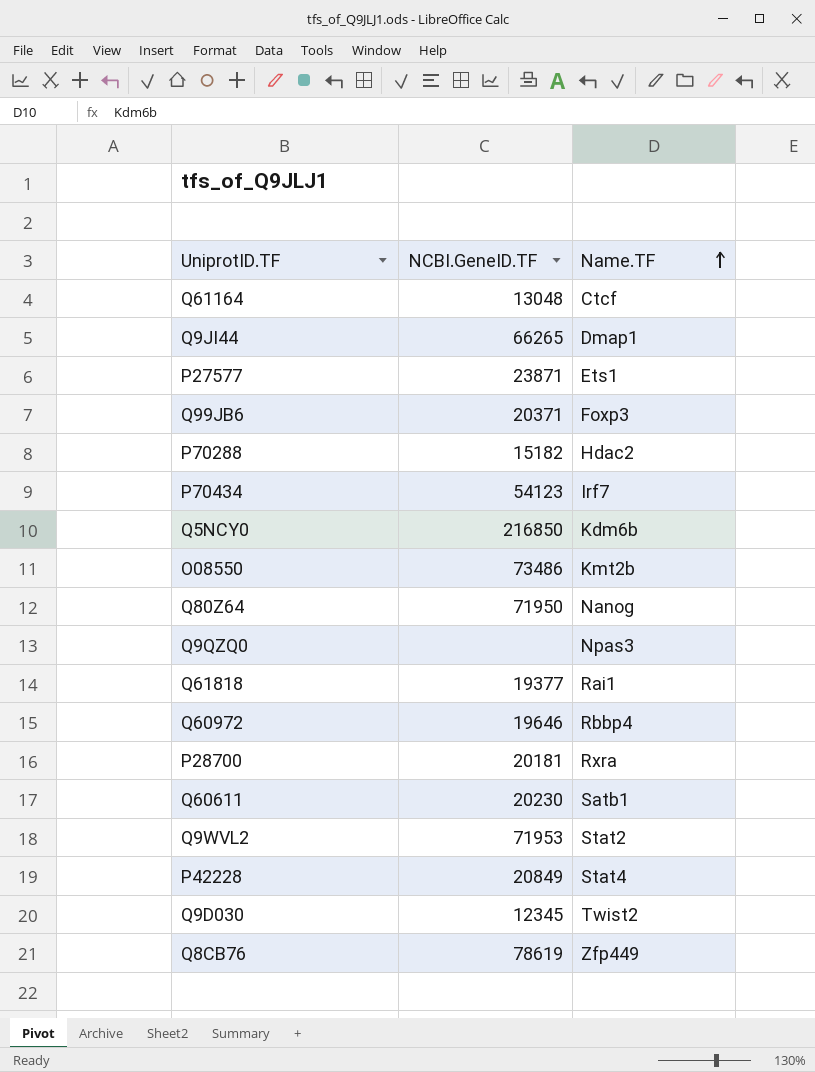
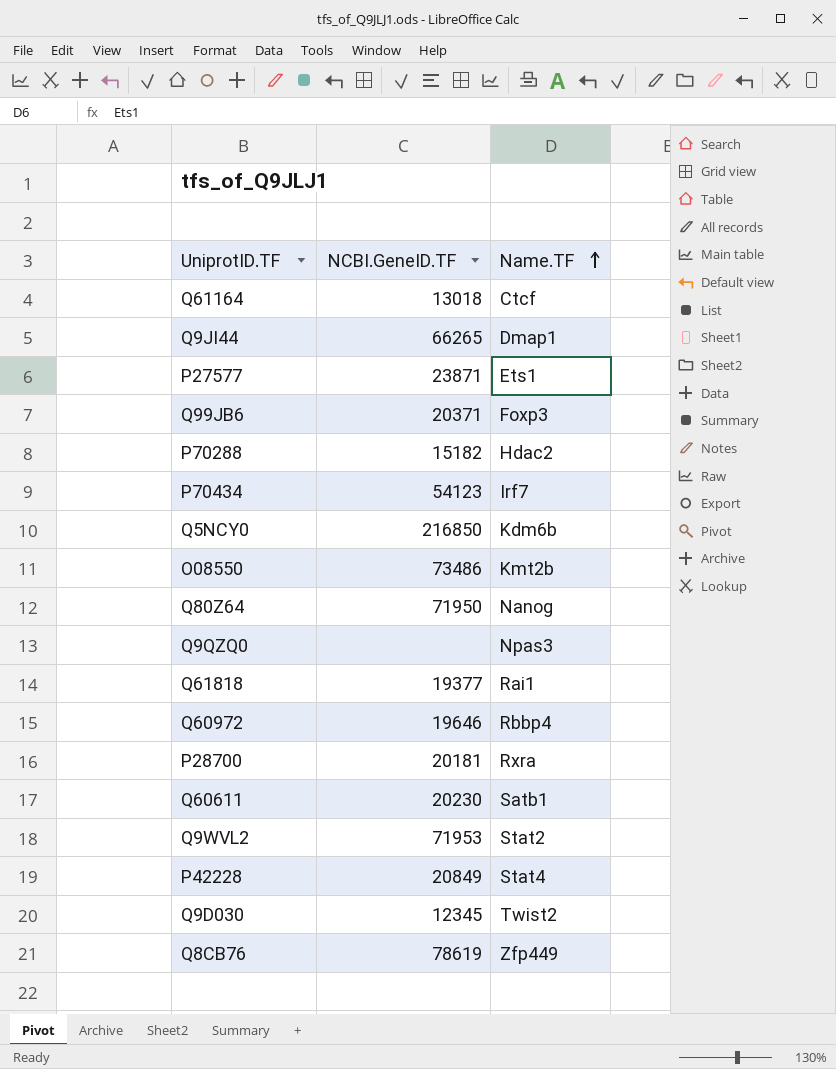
Q61164 | NCBI.GeneID.TF: 13048 -> 13018

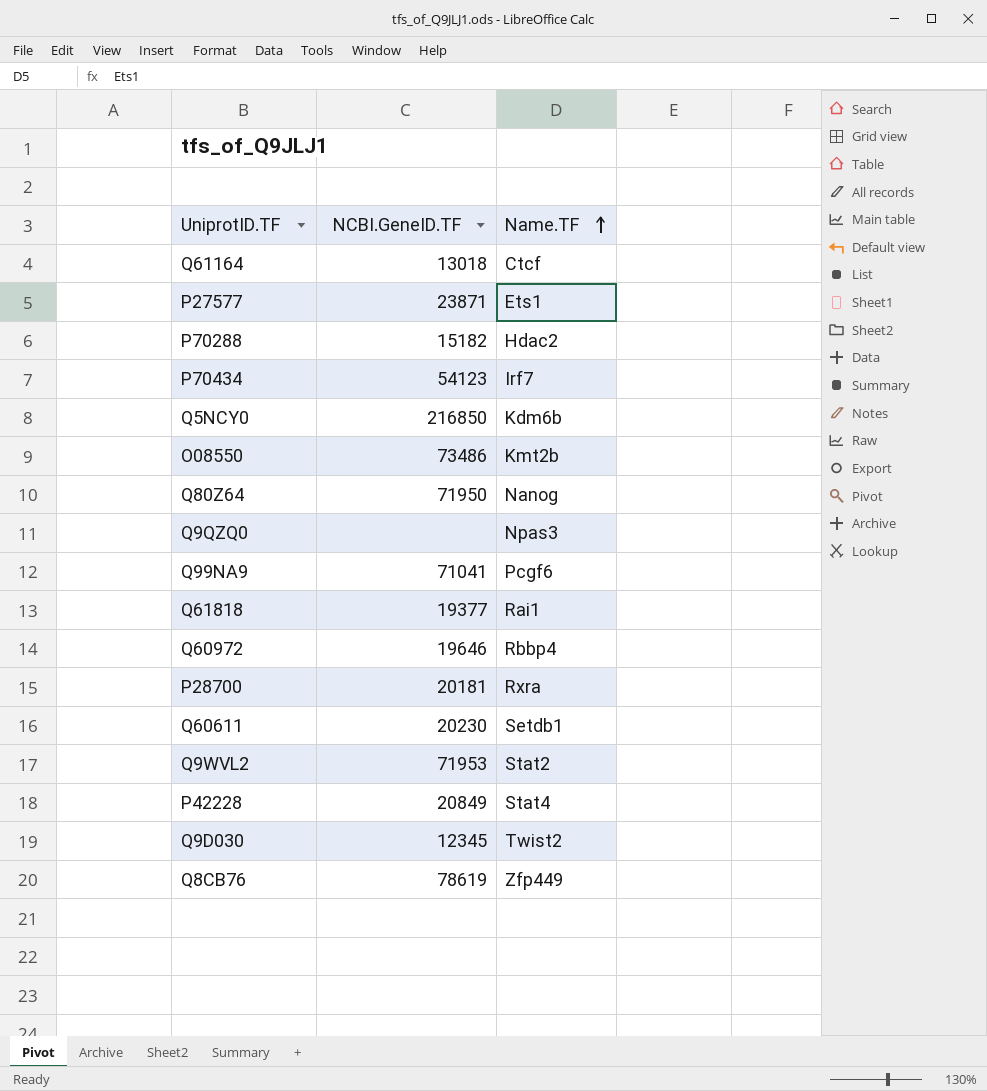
row Q9JI44: 66265 | Dmap1 -> none
row Q99JB6: 20371 | Foxp3 -> none
row Q99NA9: none -> 71041 | Pcgf6
Q60611 | Name.TF: Satb1 -> Setdb1

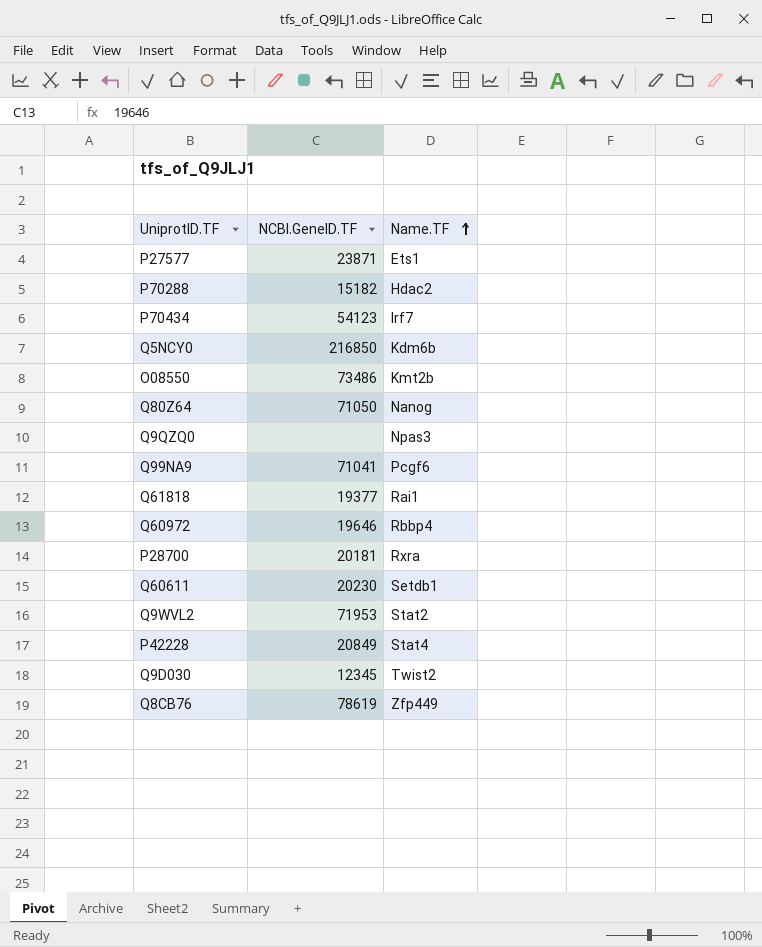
row Q61164: 13018 | Ctcf -> none
Q80Z64 | NCBI.GeneID.TF: 71950 -> 71050

